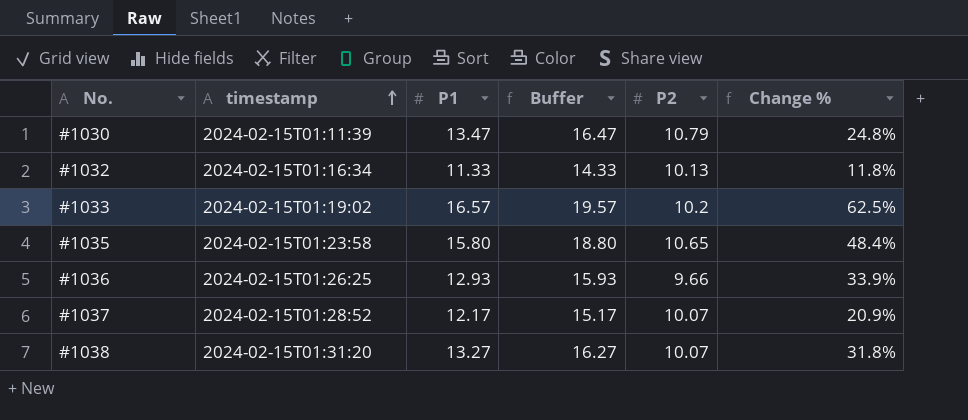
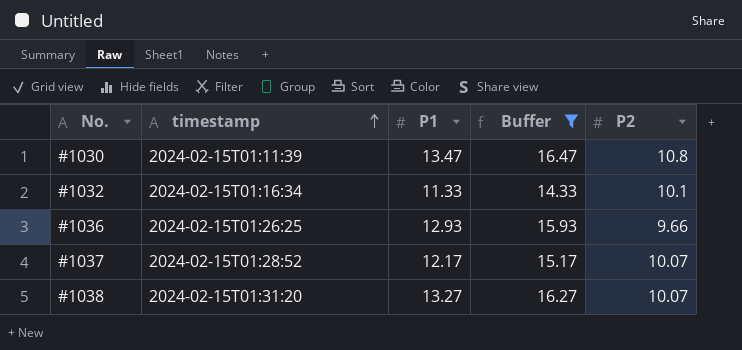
filter: none -> Buffer <= 16.47
column Change % | formula: ([P1] - [P2]) / [P2] -> none
#1030 | P2: 10.79 -> 10.8
#1032 | P2: 10.13 -> 10.1

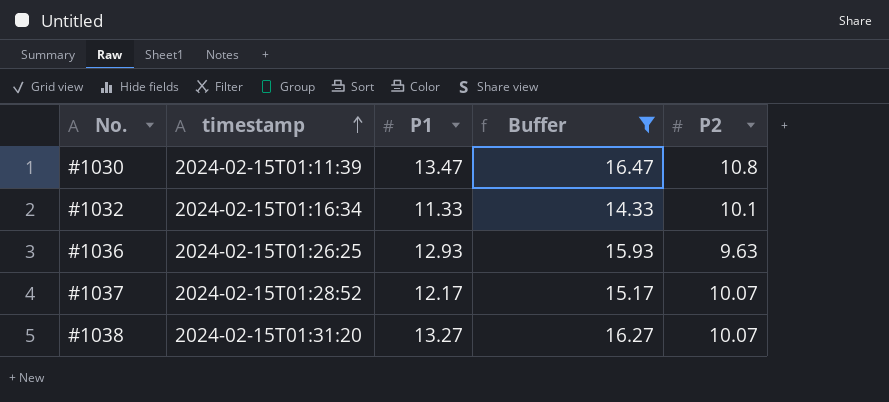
#1036 | P2: 9.66 -> 9.63

